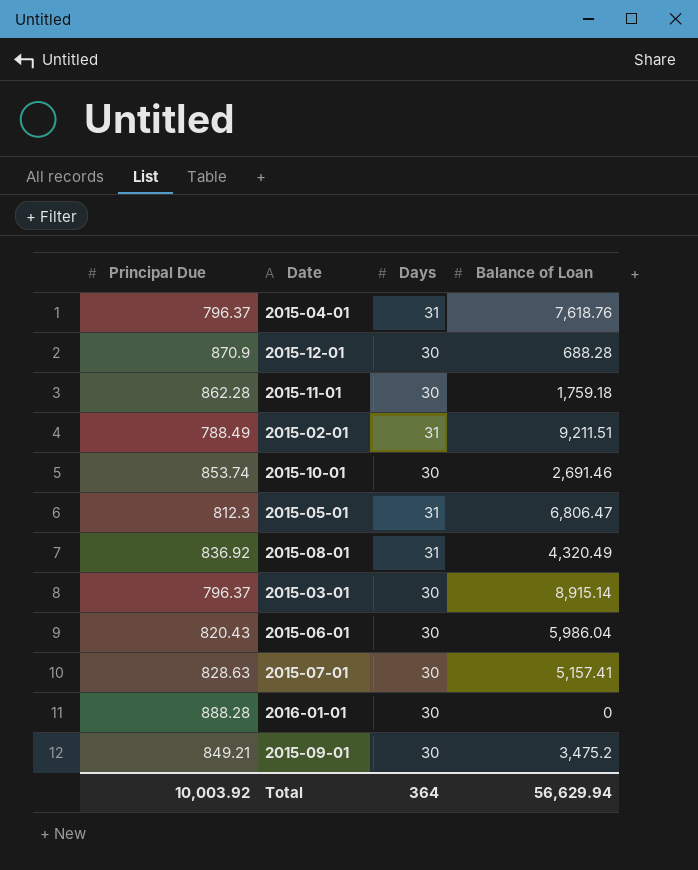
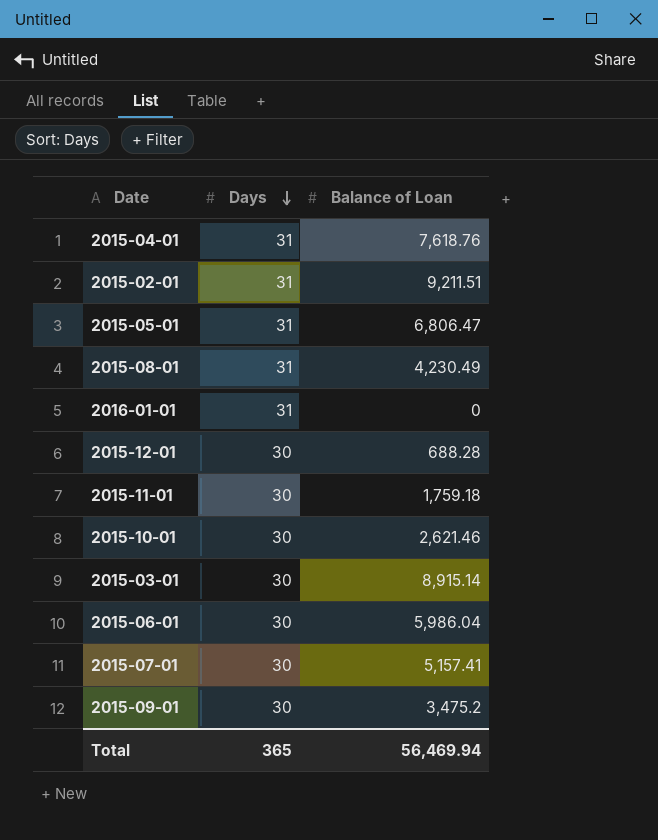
row order: none -> Days descending
column Principal Due | position: 1 -> none
2015-08-01 | Balance of Loan: 4,320.49 -> 4,230.49
2016-01-01 | Days: 30 -> 31
2015-10-01 | Balance of Loan: 2,691.46 -> 2,621.46
Total | Days: 364 -> 365
Total | Balance of Loan: 56,629.94 -> 56,469.94

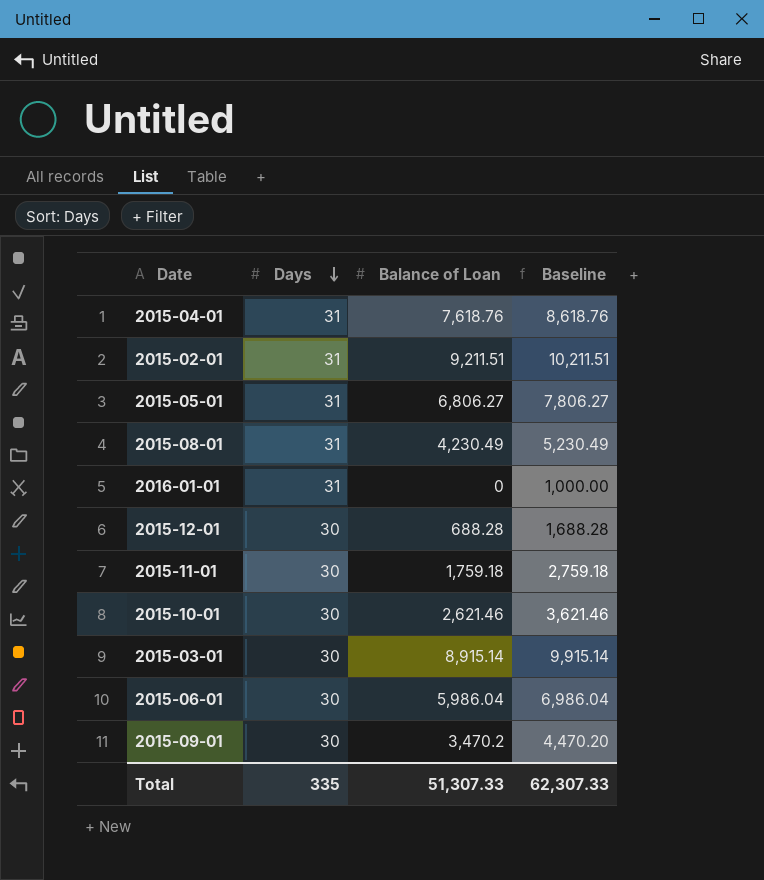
column Baseline | formula: none -> [Balance of Loan] + 1000
row 2015-07-01: 30 | 5,157.41 -> none
2015-05-01 | Balance of Loan: 6,806.47 -> 6,806.27
2015-09-01 | Balance of Loan: 3,475.2 -> 3,470.2
Total | Days: 365 -> 335
Total | Balance of Loan: 56,469.94 -> 51,307.33

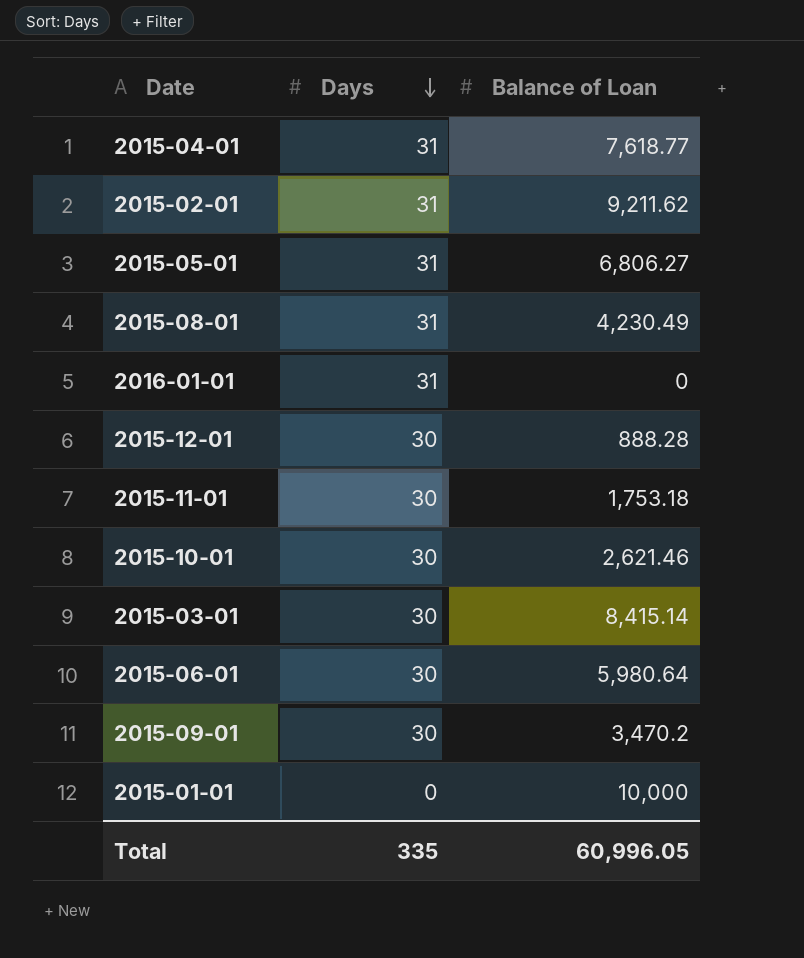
column Baseline | formula: [Balance of Loan] + 1000 -> none
2015-04-01 | Balance of Loan: 7,618.76 -> 7,618.77
2015-02-01 | Balance of Loan: 9,211.51 -> 9,211.62
2015-12-01 | Balance of Loan: 688.28 -> 888.28
2015-11-01 | Balance of Loan: 1,759.18 -> 1,753.18
2015-03-01 | Balance of Loan: 8,915.14 -> 8,415.14
2015-06-01 | Balance of Loan: 5,986.04 -> 5,980.64
row 2015-01-01: none -> 0 | 10,000
Total | Balance of Loan: 51,307.33 -> 60,996.05

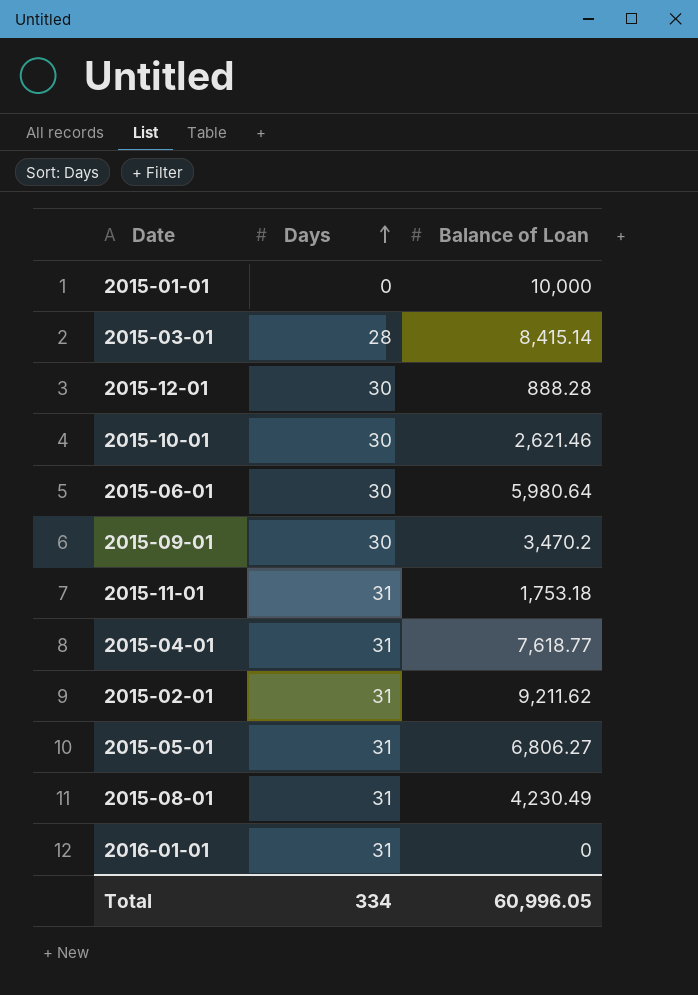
row order: Days descending -> Days ascending
2015-03-01 | Days: 30 -> 28
2015-11-01 | Days: 30 -> 31
Total | Days: 335 -> 334

